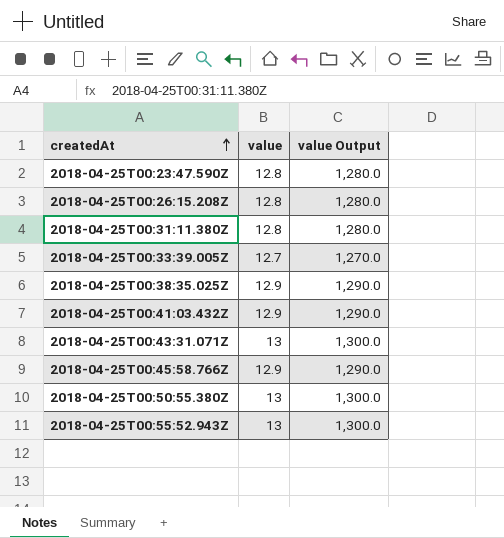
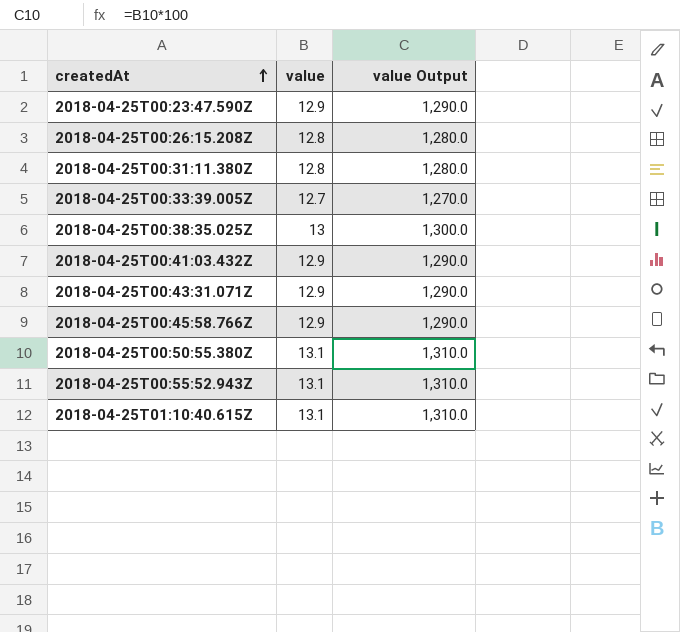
2018-04-25T00:23:47.590Z | value: 12.8 -> 12.9
2018-04-25T00:23:47.590Z | value Output: 1,280.0 -> 1,290.0
2018-04-25T00:38:35.025Z | value: 12.9 -> 13
2018-04-25T00:38:35.025Z | value Output: 1,290.0 -> 1,300.0
2018-04-25T00:43:31.071Z | value: 13 -> 12.9
2018-04-25T00:43:31.071Z | value Output: 1,300.0 -> 1,290.0
2018-04-25T00:50:55.380Z | value: 13 -> 13.1
2018-04-25T00:50:55.380Z | value Output: 1,300.0 -> 1,310.0
2018-04-25T00:55:52.943Z | value: 13 -> 13.1
2018-04-25T00:55:52.943Z | value Output: 1,300.0 -> 1,310.0
row 2018-04-25T01:10:40.615Z: none -> 13.1 | 1,310.0

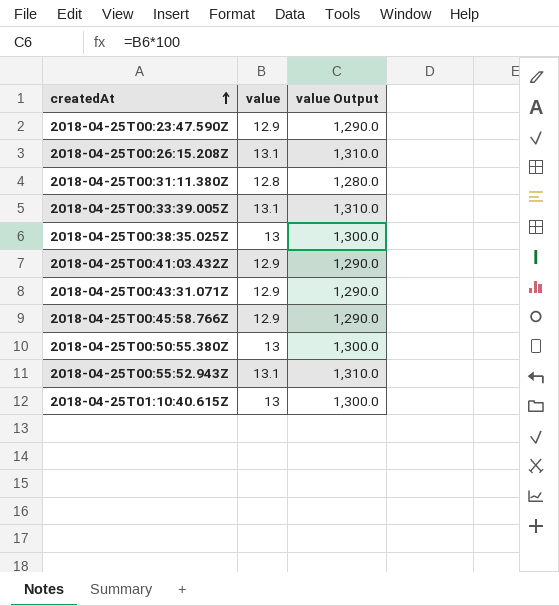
2018-04-25T00:26:15.208Z | value: 12.8 -> 13.1
2018-04-25T00:26:15.208Z | value Output: 1,280.0 -> 1,310.0
2018-04-25T00:33:39.005Z | value: 12.7 -> 13.1
2018-04-25T00:33:39.005Z | value Output: 1,270.0 -> 1,310.0
2018-04-25T00:50:55.380Z | value: 13.1 -> 13
2018-04-25T00:50:55.380Z | value Output: 1,310.0 -> 1,300.0
2018-04-25T01:10:40.615Z | value: 13.1 -> 13
2018-04-25T01:10:40.615Z | value Output: 1,310.0 -> 1,300.0

